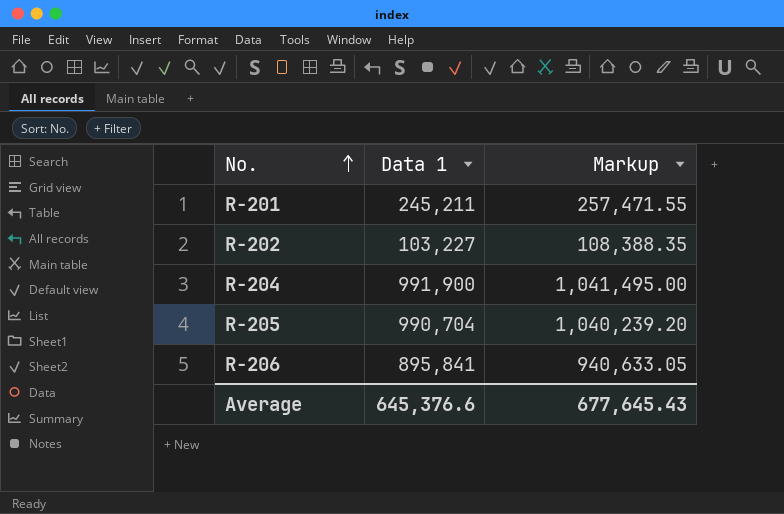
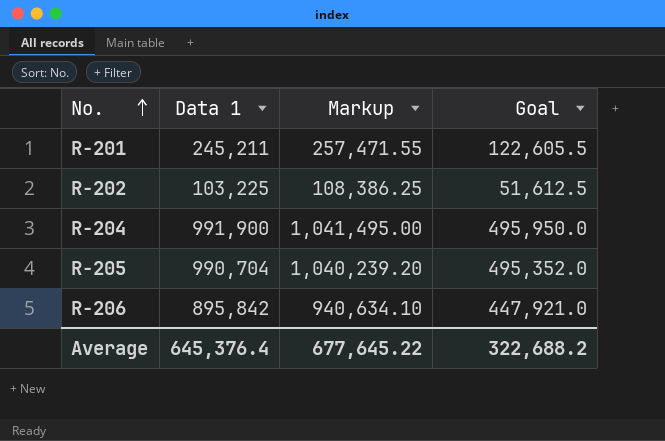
column Goal | formula: none -> [Data 1] * 0.5
R-202 | Data 1: 103,227 -> 103,225
R-202 | Markup: 108,388.35 -> 108,386.25
R-206 | Data 1: 895,841 -> 895,842
R-206 | Markup: 940,633.05 -> 940,634.10
Average | Data 1: 645,376.6 -> 645,376.4
Average | Markup: 677,645.43 -> 677,645.22

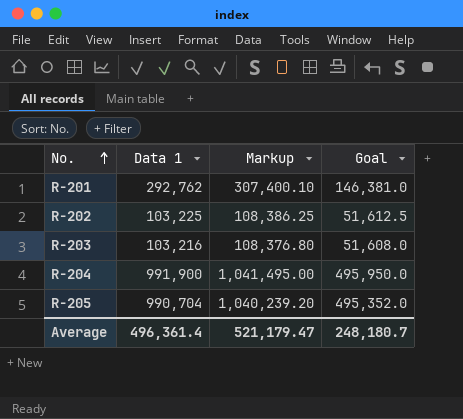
row R-206: 895,842 | 940,634.10 | 447,921.0 -> none
R-201 | Data 1: 245,211 -> 292,762
R-201 | Markup: 257,471.55 -> 307,400.10
R-201 | Goal: 122,605.5 -> 146,381.0
row R-203: none -> 103,216 | 108,376.80 | 51,608.0
Average | Data 1: 645,376.4 -> 496,361.4
Average | Markup: 677,645.22 -> 521,179.47
Average | Goal: 322,688.2 -> 248,180.7

